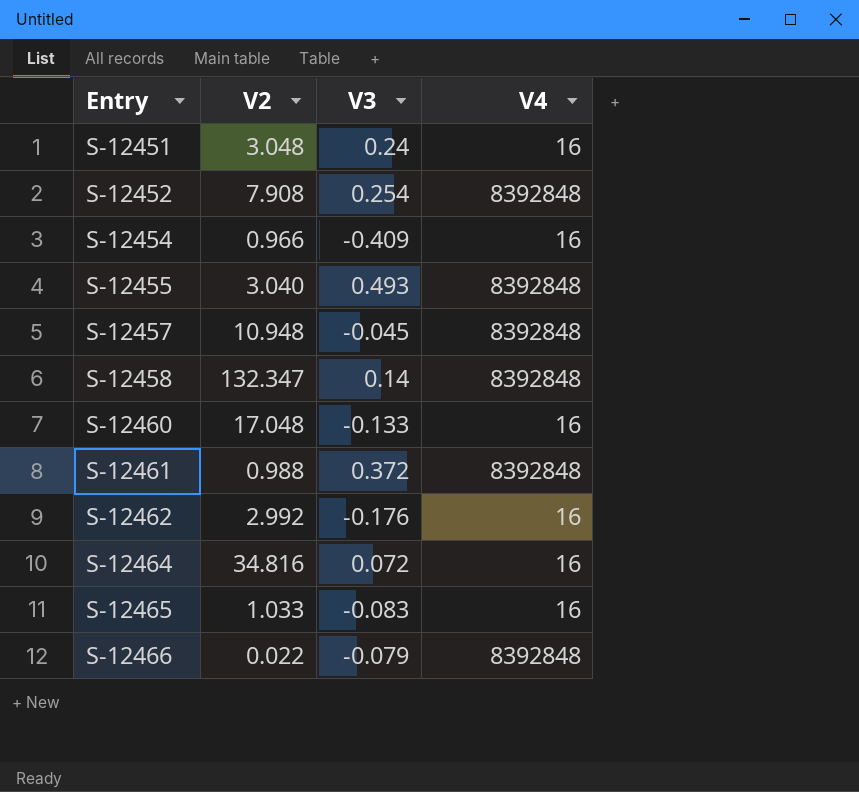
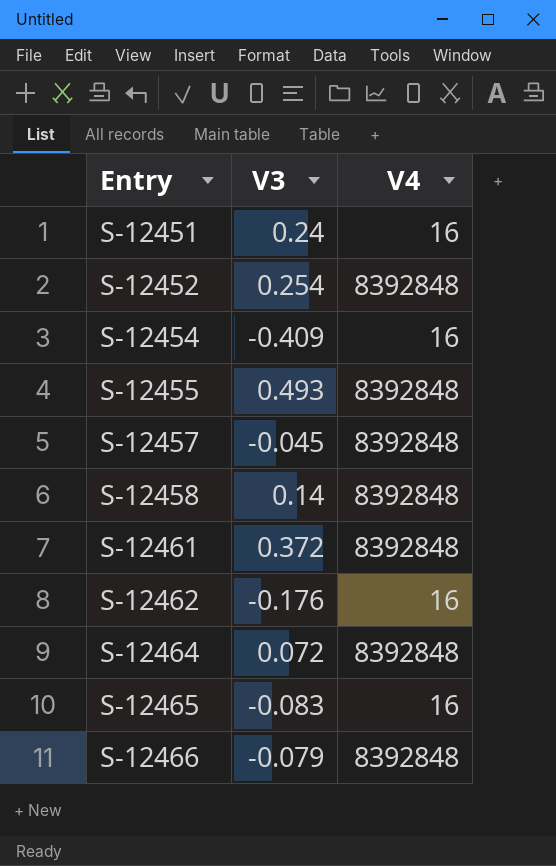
column V2 | position: 2 -> none
row S-12460: 17.048 | -0.133 | 16 -> none
S-12464 | V4: 16 -> 8392848

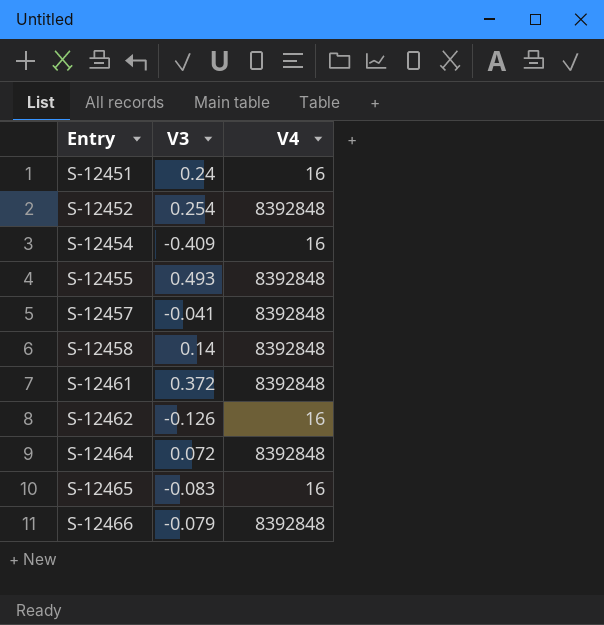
S-12457 | V3: -0.045 -> -0.041
S-12462 | V3: -0.176 -> -0.126

